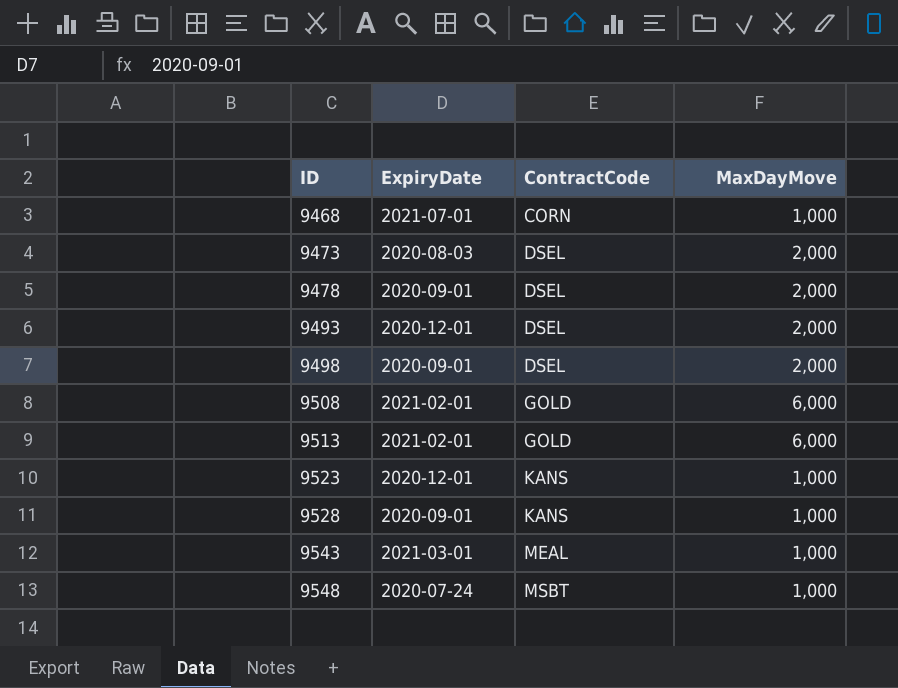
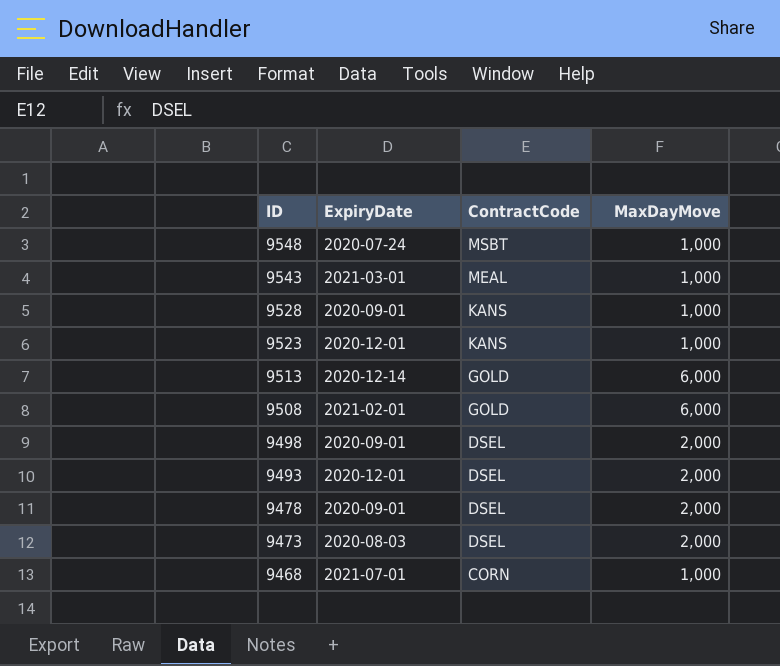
row order: ID ascending -> ID descending
9513 | ExpiryDate: 2021-02-01 -> 2020-12-14

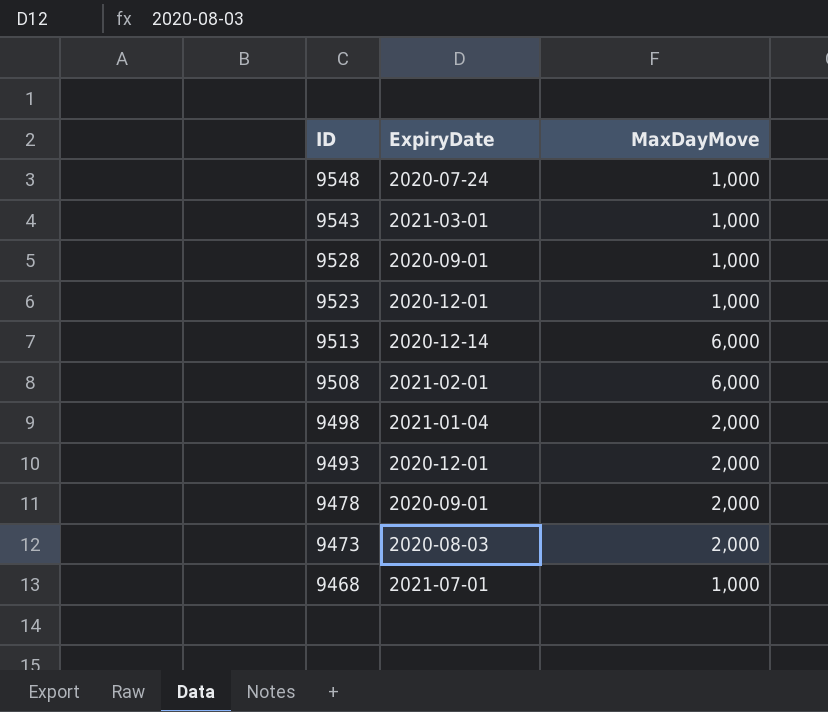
column ContractCode | position: 3 -> none
9498 | ExpiryDate: 2020-09-01 -> 2021-01-04

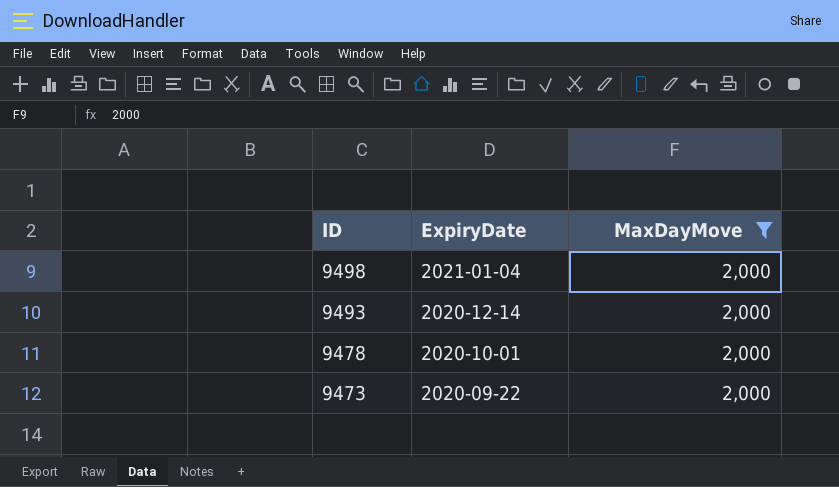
filter: none -> MaxDayMove = 2,000
9493 | ExpiryDate: 2020-12-01 -> 2020-12-14
9478 | ExpiryDate: 2020-09-01 -> 2020-10-01
9473 | ExpiryDate: 2020-08-03 -> 2020-09-22

